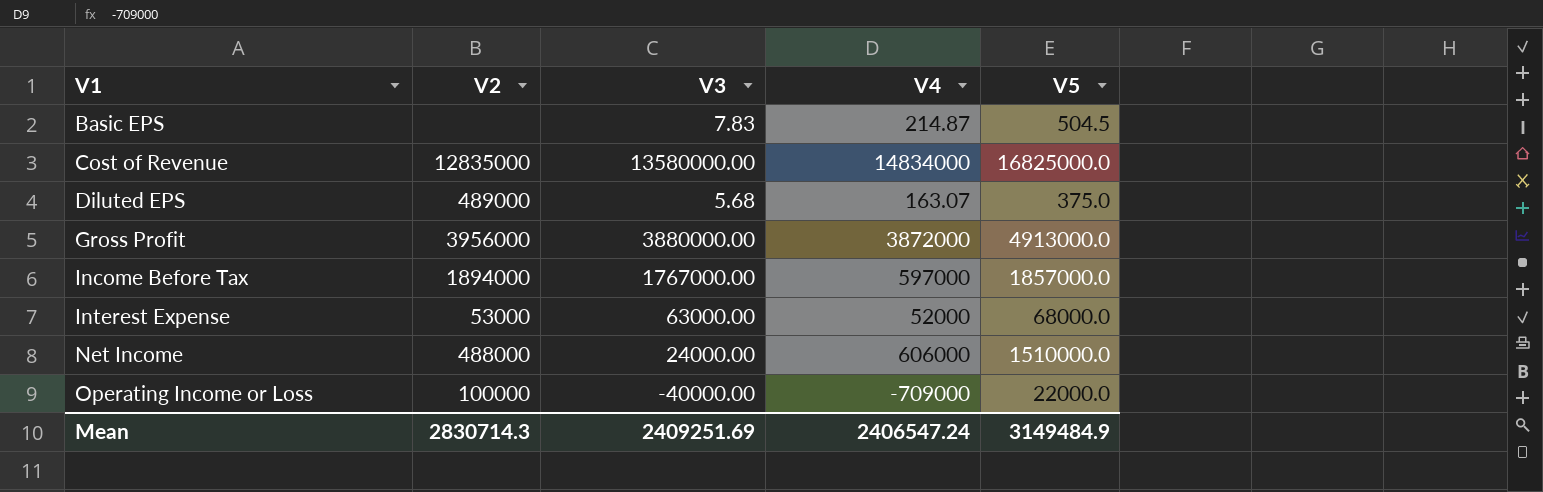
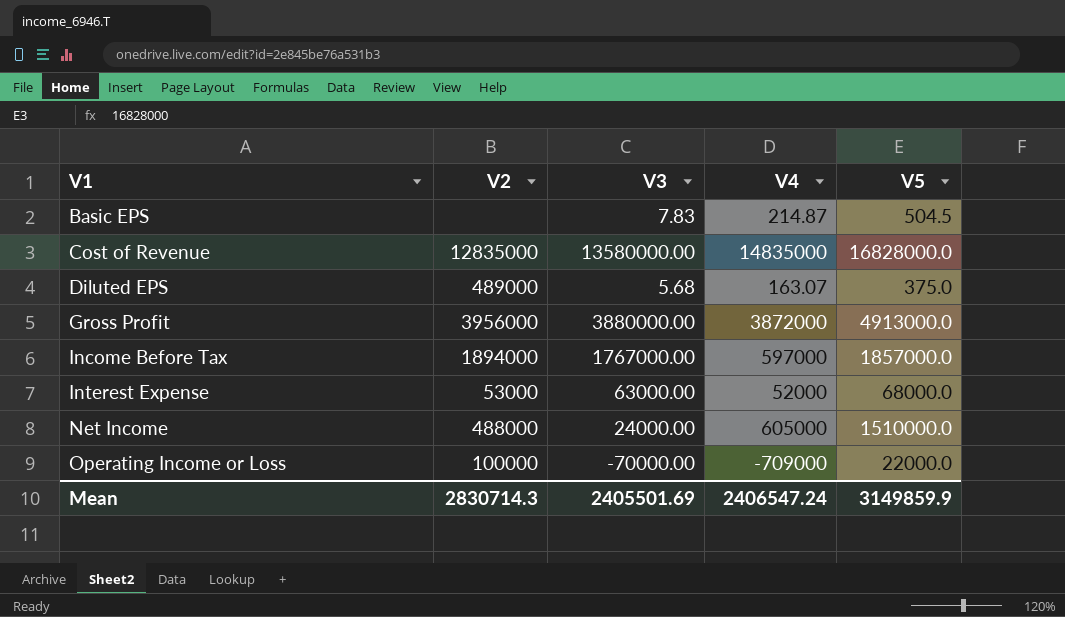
Cost of Revenue | V4: 14834000 -> 14835000
Cost of Revenue | V5: 16825000.0 -> 16828000.0
Net Income | V4: 606000 -> 605000
Operating Income or Loss | V3: -40000.00 -> -70000.00
Mean | V3: 2409251.69 -> 2405501.69
Mean | V5: 3149484.9 -> 3149859.9

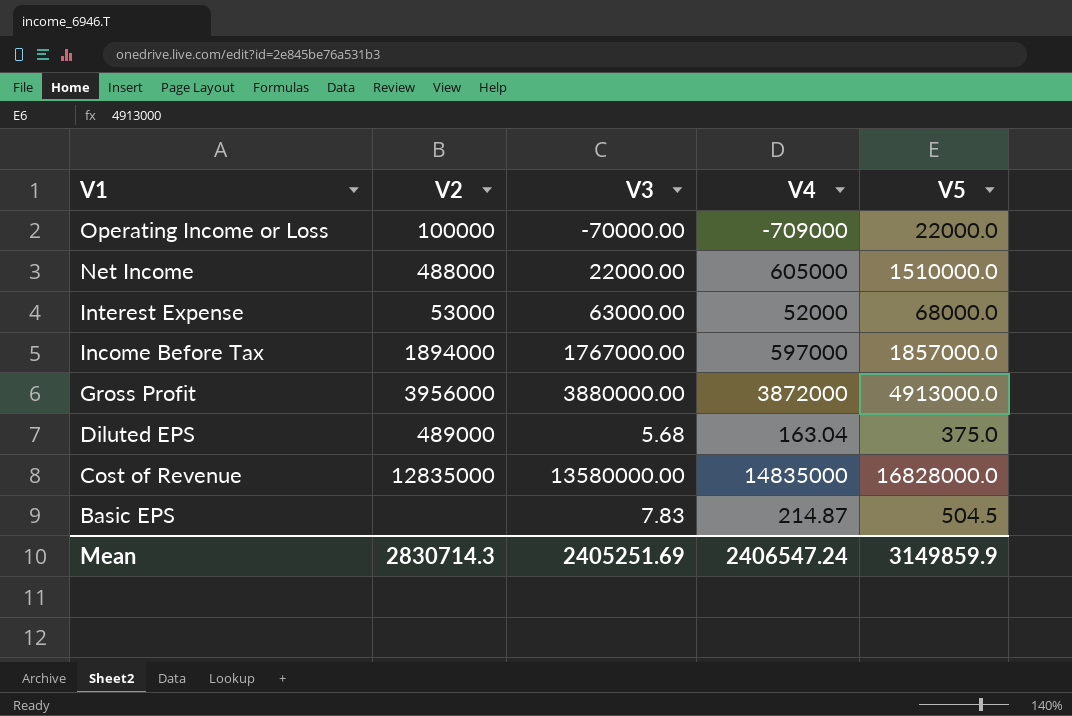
row order: V1 ascending -> V1 descending
Net Income | V3: 24000.00 -> 22000.00
Diluted EPS | V4: 163.07 -> 163.04
Mean | V3: 2405501.69 -> 2405251.69

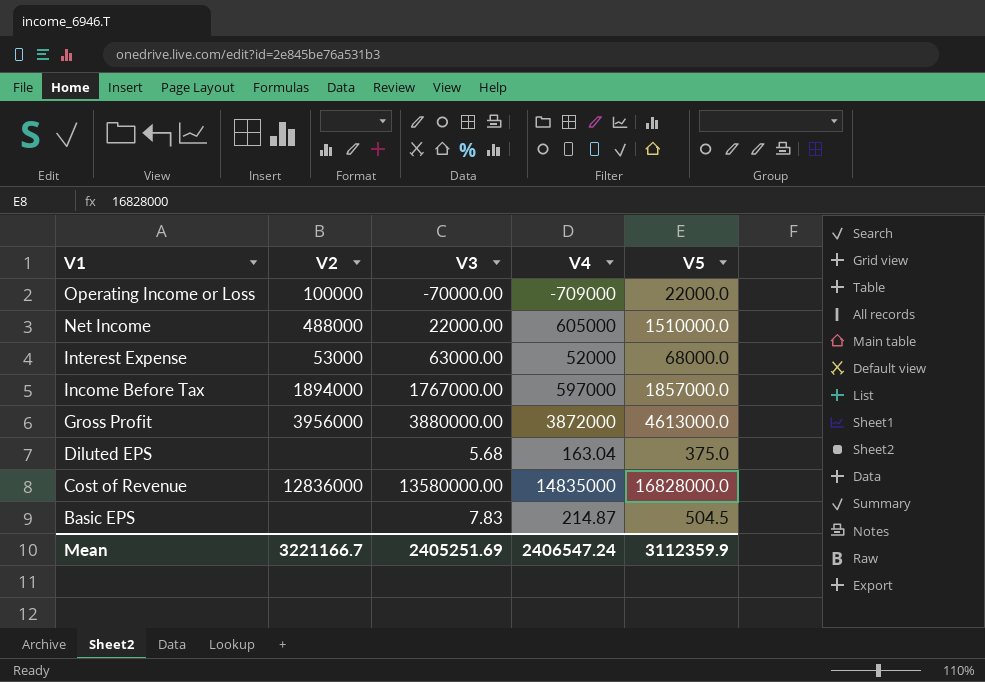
Gross Profit | V5: 4913000.0 -> 4613000.0
Diluted EPS | V2: 489000 -> none
Cost of Revenue | V2: 12835000 -> 12836000
Mean | V2: 2830714.3 -> 3221166.7
Mean | V5: 3149859.9 -> 3112359.9

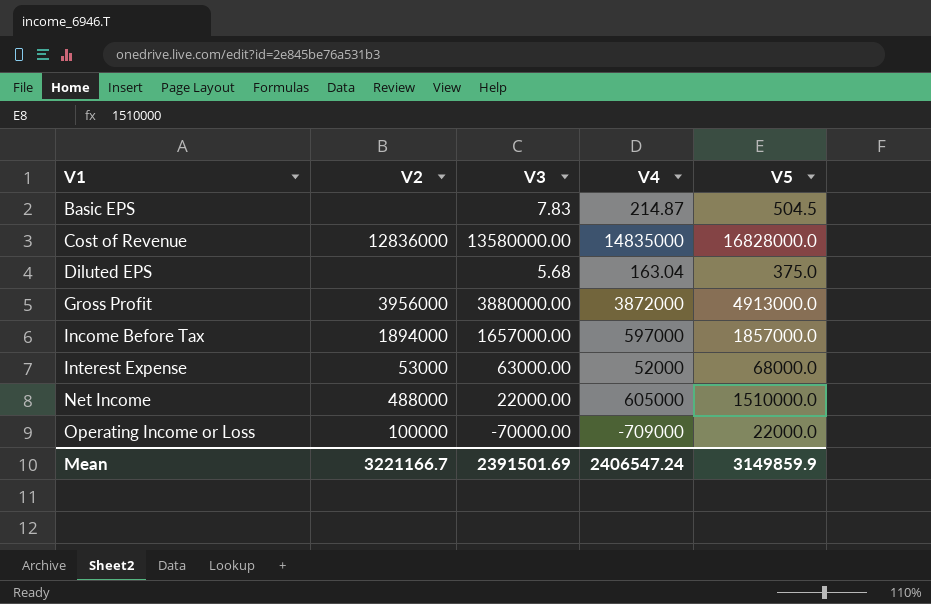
row order: V1 descending -> V1 ascending
Gross Profit | V5: 4613000.0 -> 4913000.0
Income Before Tax | V3: 1767000.00 -> 1657000.00
Mean | V3: 2405251.69 -> 2391501.69
Mean | V5: 3112359.9 -> 3149859.9

